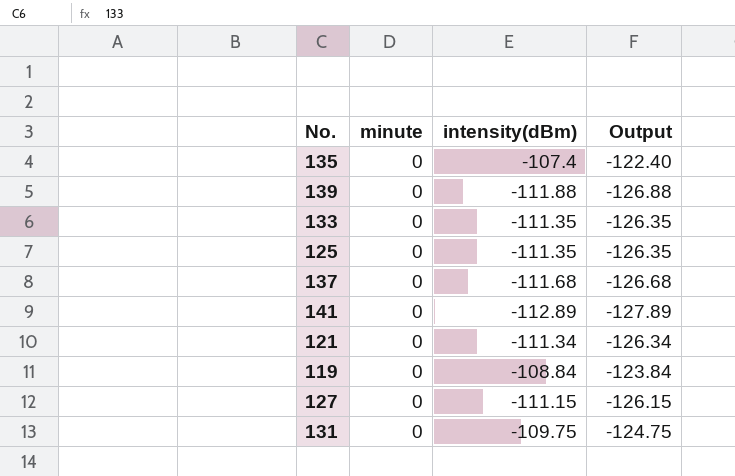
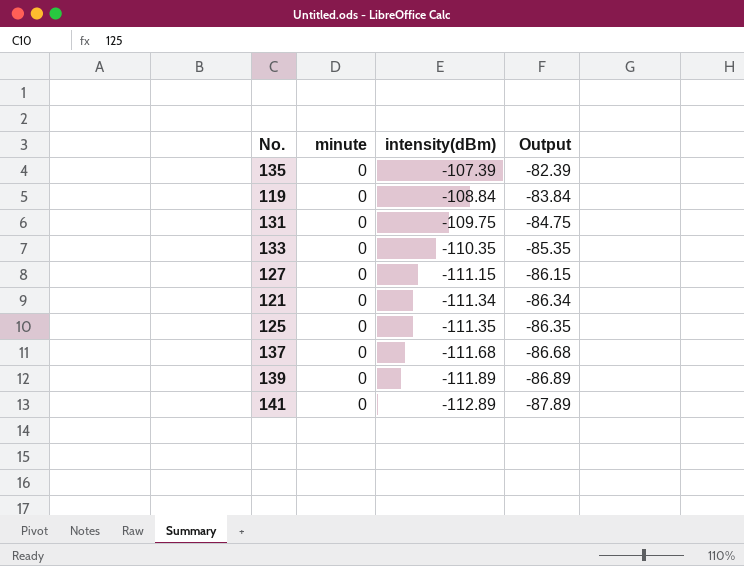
row order: none -> intensity(dBm) descending
column Output | formula: [intensity(dBm)] - 15 -> [intensity(dBm)] + 25
135 | intensity(dBm): -107.4 -> -107.39
133 | intensity(dBm): -111.35 -> -110.35
139 | intensity(dBm): -111.88 -> -111.89

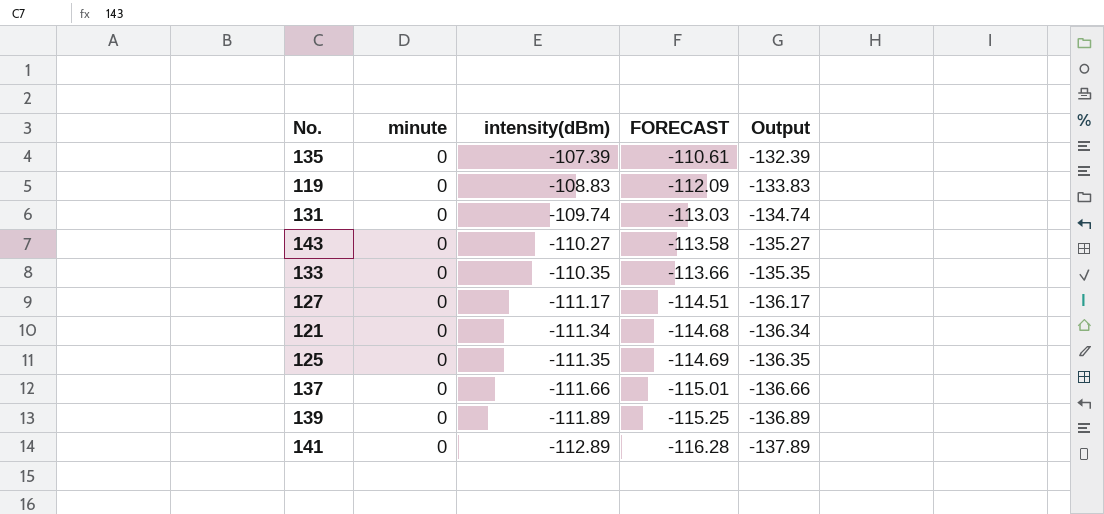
column FORECAST | formula: none -> [intensity(dBm)] * 1.03
column Output | formula: [intensity(dBm)] + 25 -> [intensity(dBm)] - 25
119 | intensity(dBm): -108.84 -> -108.83
131 | intensity(dBm): -109.75 -> -109.74
row 143: none -> 0 | -110.27 | -113.58 | -135.27
127 | intensity(dBm): -111.15 -> -111.17
137 | intensity(dBm): -111.68 -> -111.66

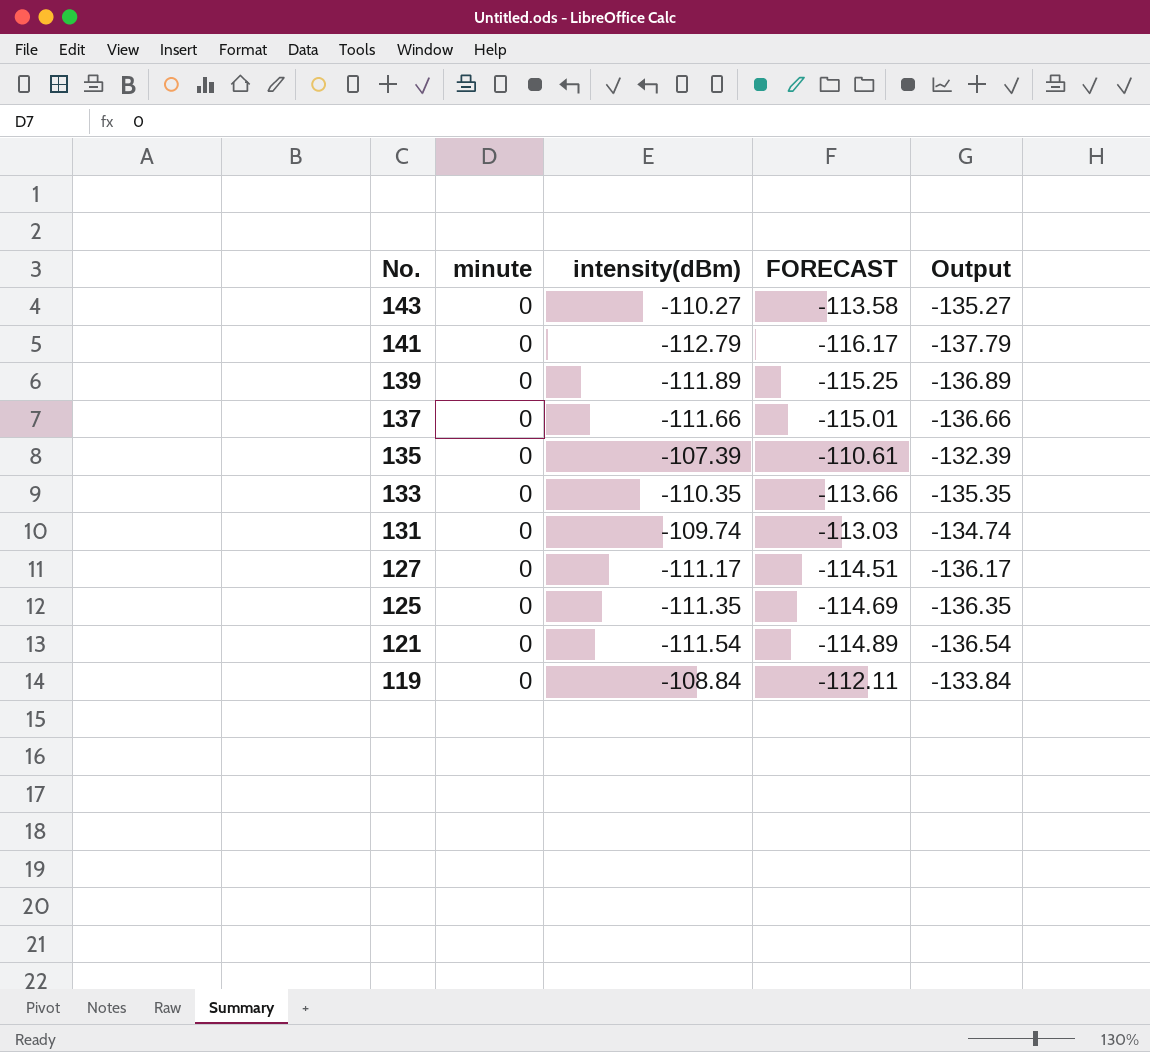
row order: intensity(dBm) descending -> No. descending
141 | intensity(dBm): -112.89 -> -112.79
141 | FORECAST: -116.28 -> -116.17
141 | Output: -137.89 -> -137.79
121 | intensity(dBm): -111.34 -> -111.54
121 | FORECAST: -114.68 -> -114.89
121 | Output: -136.34 -> -136.54
119 | intensity(dBm): -108.83 -> -108.84
119 | FORECAST: -112.09 -> -112.11
119 | Output: -133.83 -> -133.84

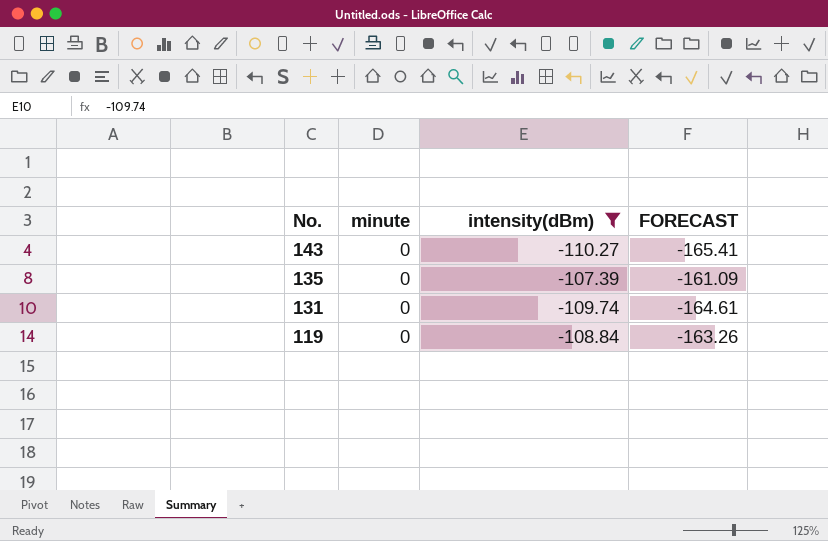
filter: none -> intensity(dBm) >= -110.27
column Output | formula: [intensity(dBm)] - 25 -> none
column FORECAST | formula: [intensity(dBm)] * 1.03 -> [intensity(dBm)] * 1.5

